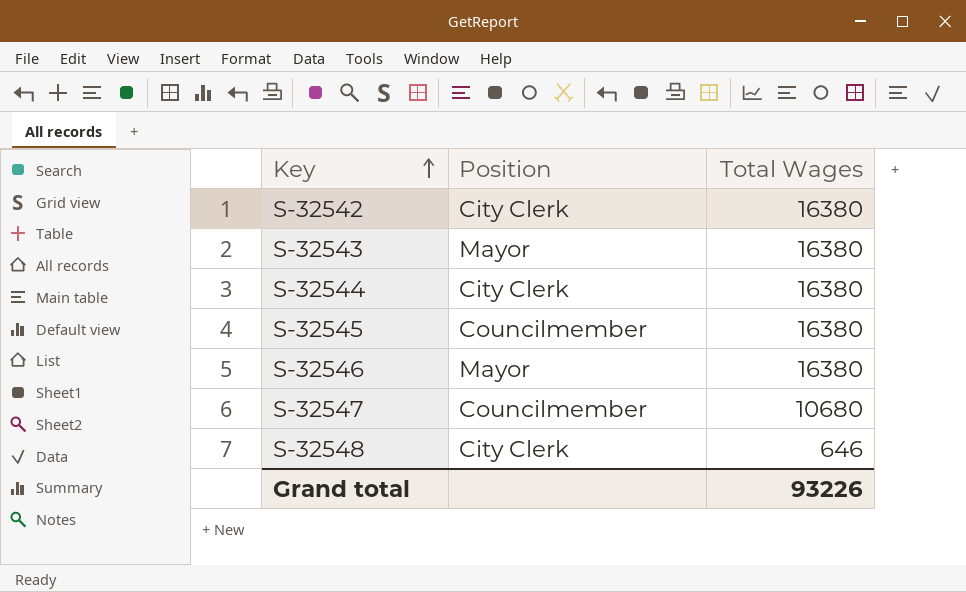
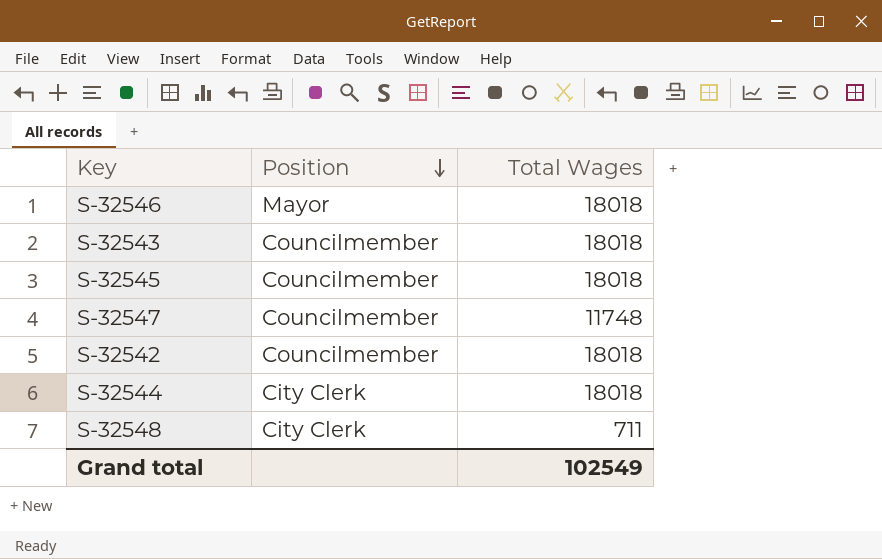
row order: Key ascending -> Position descending
S-32546 | Total Wages: 16380 -> 18018
S-32543 | Position: Mayor -> Councilmember
S-32543 | Total Wages: 16380 -> 18018
S-32545 | Total Wages: 16380 -> 18018
S-32547 | Total Wages: 10680 -> 11748
S-32542 | Position: City Clerk -> Councilmember
S-32542 | Total Wages: 16380 -> 18018
S-32544 | Total Wages: 16380 -> 18018
S-32548 | Total Wages: 646 -> 711
Grand total | Total Wages: 93226 -> 102549

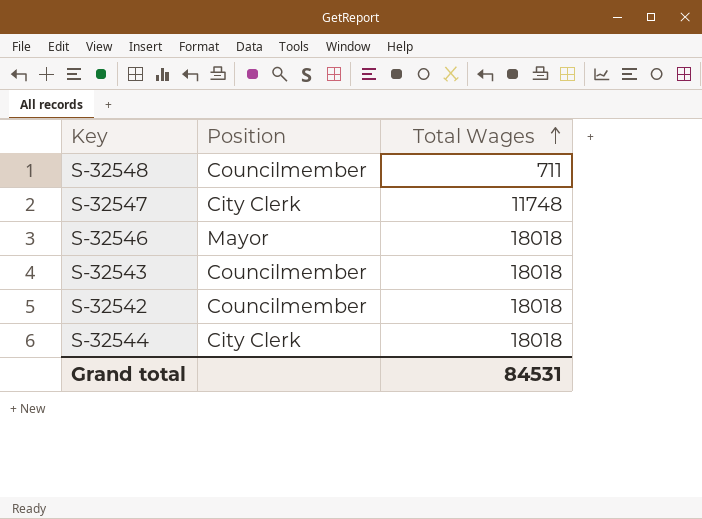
row order: Position descending -> Total Wages ascending
row S-32545: Councilmember | 18018 -> none
S-32548 | Position: City Clerk -> Councilmember
S-32547 | Position: Councilmember -> City Clerk
Grand total | Total Wages: 102549 -> 84531

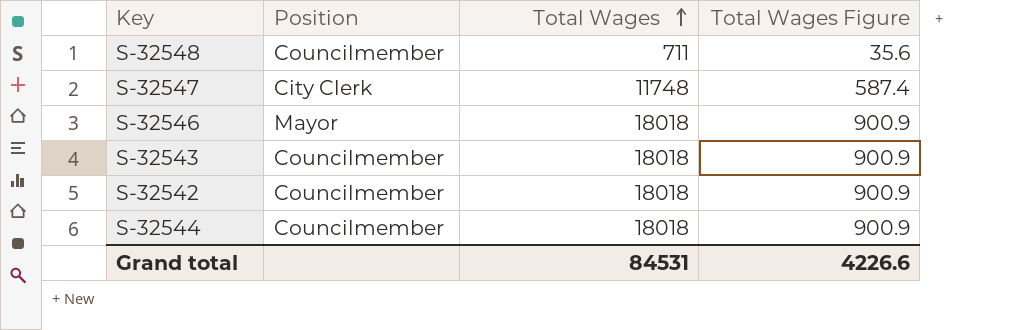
column Total Wages Figure | formula: none -> [Total Wages] * 0.05
S-32544 | Position: City Clerk -> Councilmember

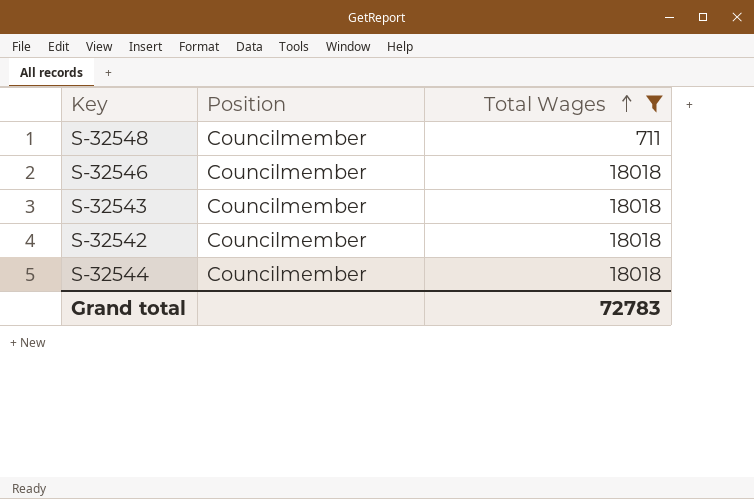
filter: none -> Total Wages != 11748
column Total Wages Figure | formula: [Total Wages] * 0.05 -> none
S-32546 | Position: Mayor -> Councilmember
Grand total | Total Wages: 84531 -> 72783

